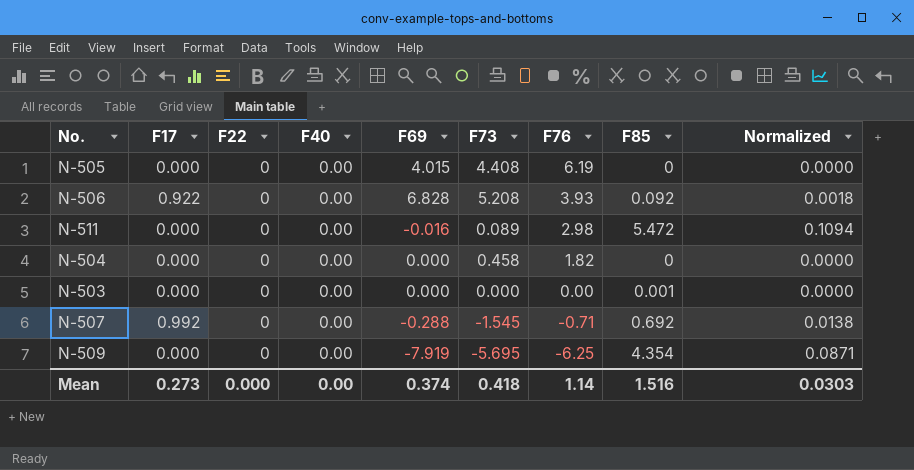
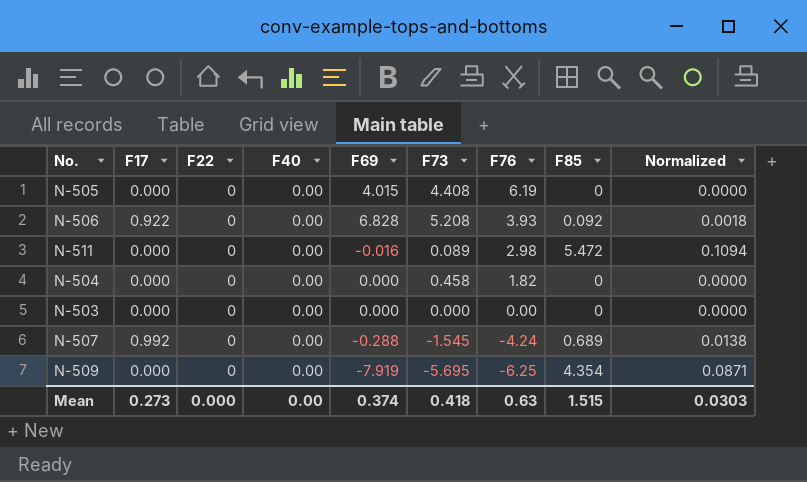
N-503 | F85: 0.001 -> 0
N-507 | F76: -0.71 -> -4.24
N-507 | F85: 0.692 -> 0.689
Mean | F76: 1.14 -> 0.63
Mean | F85: 1.516 -> 1.515

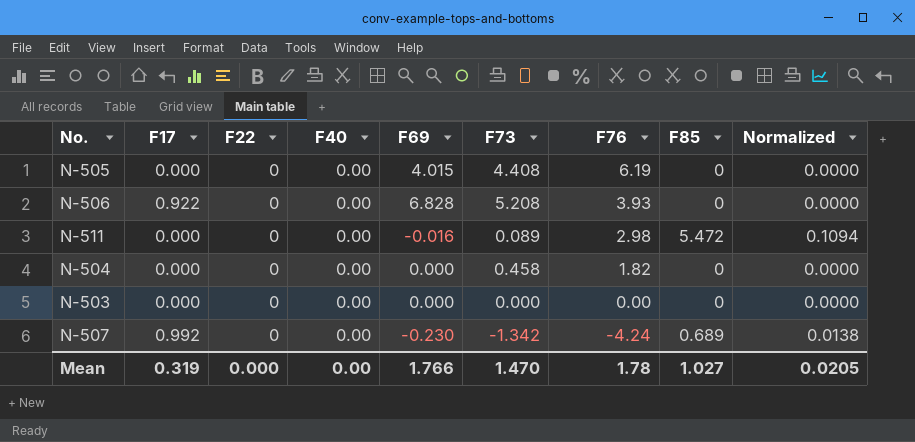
row N-509: 0.000 | 0 | 0.00 | -7.919 | -5.695 | -6.25 | 4.354 | 0.0871 -> none
N-506 | F85: 0.092 -> 0
N-506 | Normalized: 0.0018 -> 0.0000
N-507 | F69: -0.288 -> -0.230
N-507 | F73: -1.545 -> -1.342
Mean | F17: 0.273 -> 0.319
Mean | F69: 0.374 -> 1.766
Mean | F73: 0.418 -> 1.470
Mean | F76: 0.63 -> 1.78
Mean | F85: 1.515 -> 1.027
Mean | Normalized: 0.0303 -> 0.0205

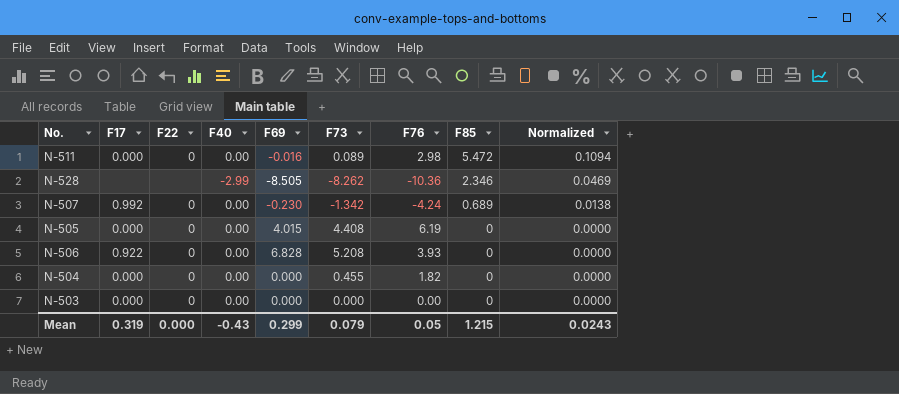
row order: F76 descending -> F85 descending
row N-528: none -> none | none | -2.99 | -8.505 | -8.262 | -10.36 | 2.346 | 0.0469
N-504 | F73: 0.458 -> 0.455
Mean | F40: 0.00 -> -0.43
Mean | F69: 1.766 -> 0.299
Mean | F73: 1.470 -> 0.079
Mean | F76: 1.78 -> 0.05
Mean | F85: 1.027 -> 1.215
Mean | Normalized: 0.0205 -> 0.0243

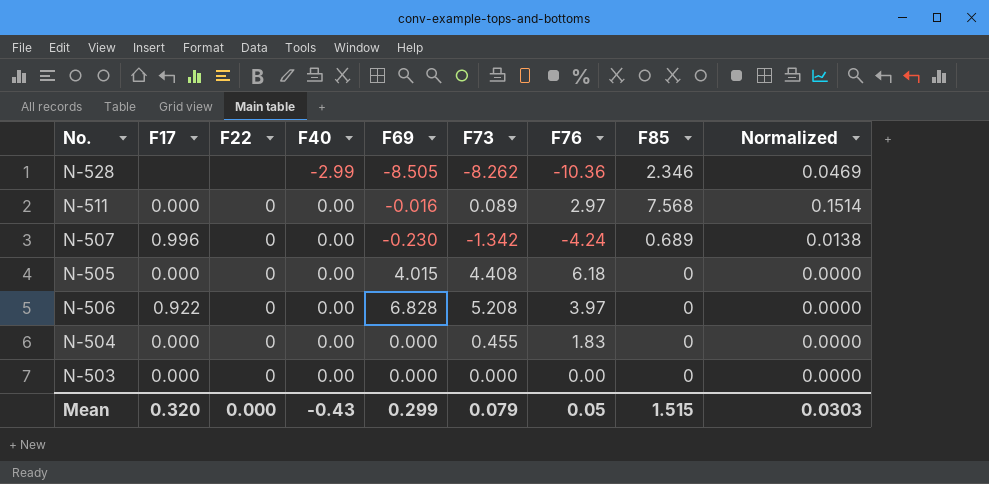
row order: F85 descending -> F40 ascending
N-511 | F76: 2.98 -> 2.97
N-511 | F85: 5.472 -> 7.568
N-511 | Normalized: 0.1094 -> 0.1514
N-507 | F17: 0.992 -> 0.996
N-505 | F76: 6.19 -> 6.18
N-506 | F76: 3.93 -> 3.97
N-504 | F76: 1.82 -> 1.83
Mean | F17: 0.319 -> 0.320
Mean | F85: 1.215 -> 1.515
Mean | Normalized: 0.0243 -> 0.0303

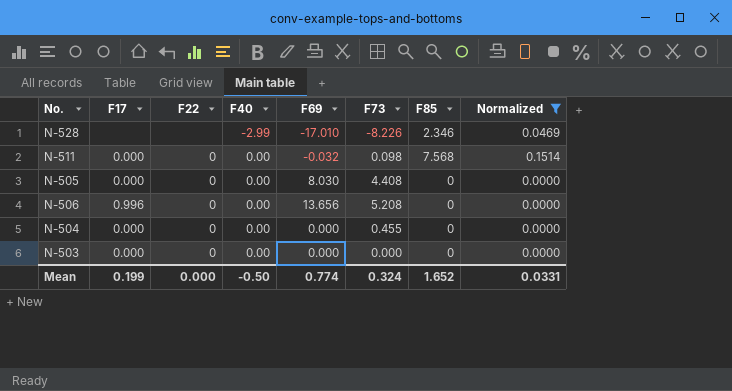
filter: none -> Normalized != 0.0138
column F76 | position: 7 -> none
N-528 | F69: -8.505 -> -17.010
N-528 | F73: -8.262 -> -8.226
N-511 | F69: -0.016 -> -0.032
N-511 | F73: 0.089 -> 0.098
N-505 | F69: 4.015 -> 8.030
N-506 | F17: 0.922 -> 0.996
N-506 | F69: 6.828 -> 13.656
Mean | F17: 0.320 -> 0.199
Mean | F40: -0.43 -> -0.50
Mean | F69: 0.299 -> 0.774
Mean | F73: 0.079 -> 0.324
Mean | F85: 1.515 -> 1.652
Mean | Normalized: 0.0303 -> 0.0331

